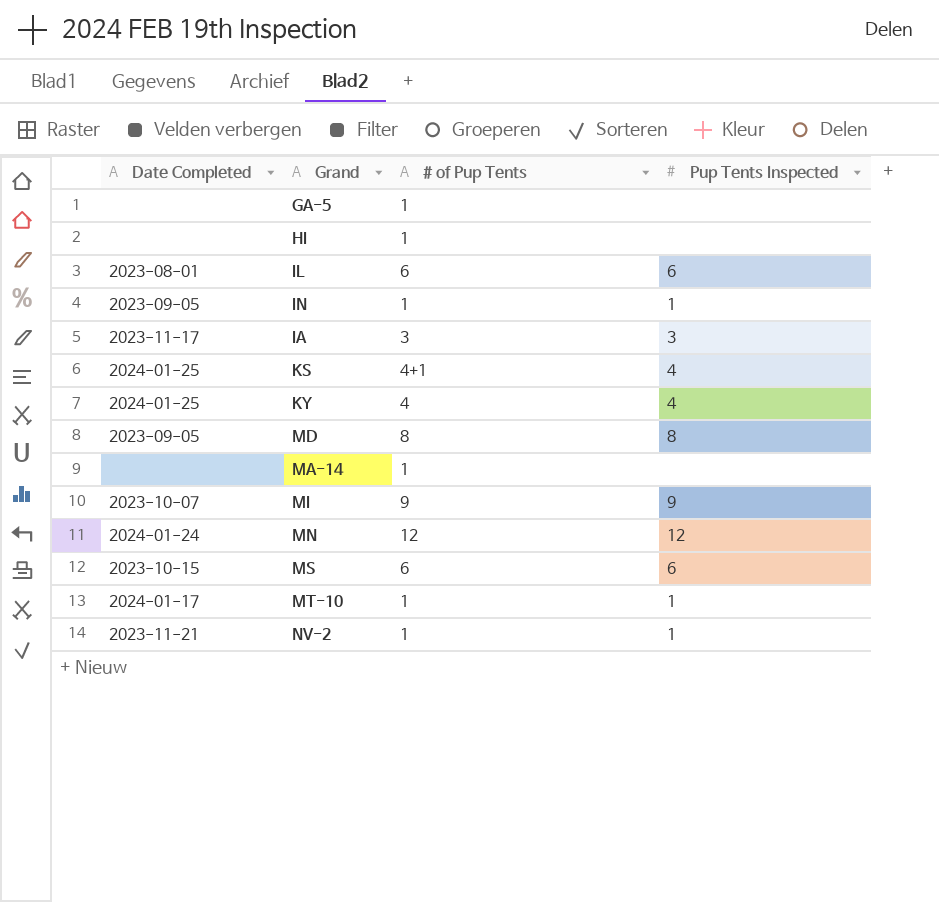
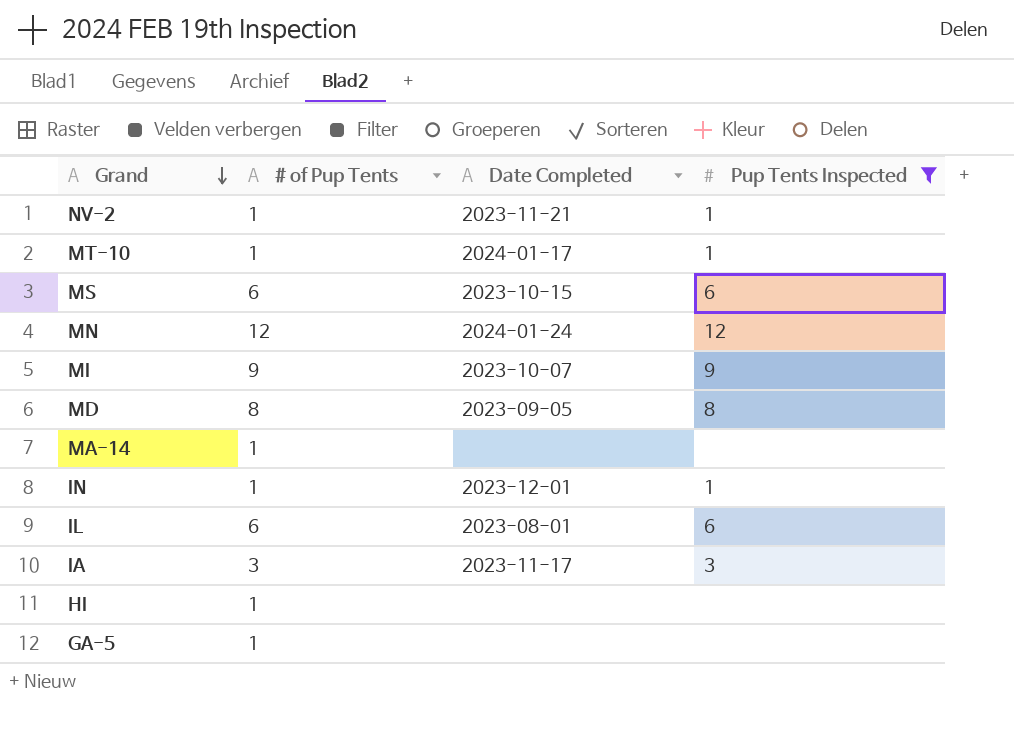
filter: none -> Pup Tents Inspected != 4
row order: none -> Grand descending
column Date Completed | position: 1 -> 3
IN | Date Completed: 2023-09-05 -> 2023-12-01

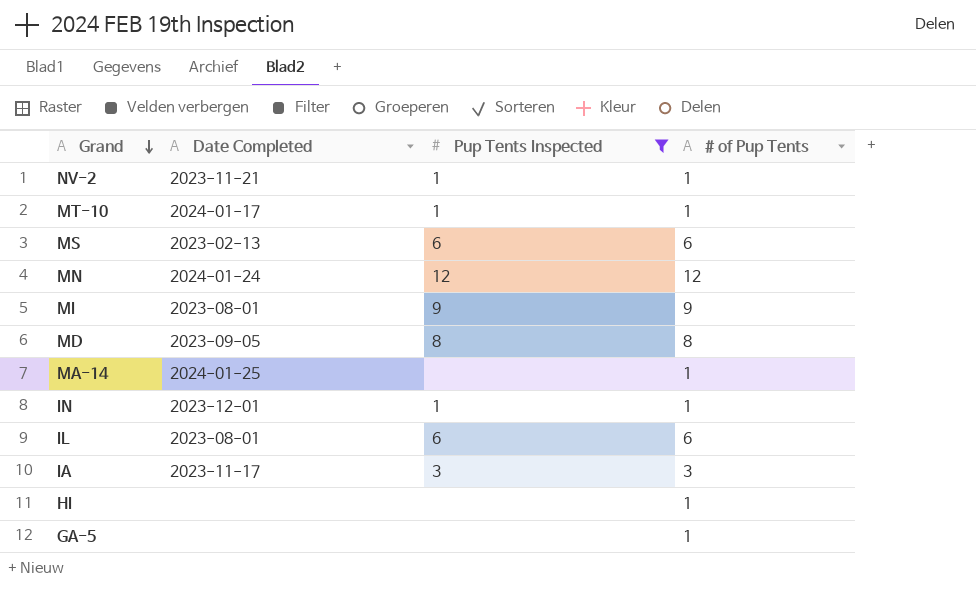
column # of Pup Tents | position: 2 -> 4
MS | Date Completed: 2023-10-15 -> 2023-02-13
MI | Date Completed: 2023-10-07 -> 2023-08-01
MA-14 | Date Completed: none -> 2024-01-25

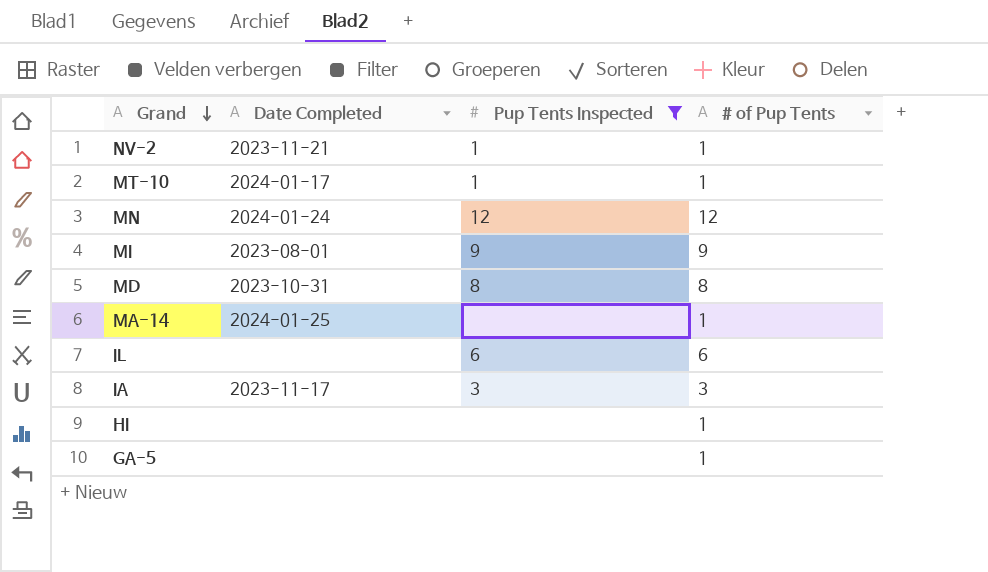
row MS: 2023-02-13 | 6 | 6 -> none
row IN: 2023-12-01 | 1 | 1 -> none
MD | Date Completed: 2023-09-05 -> 2023-10-31
IL | Date Completed: 2023-08-01 -> none

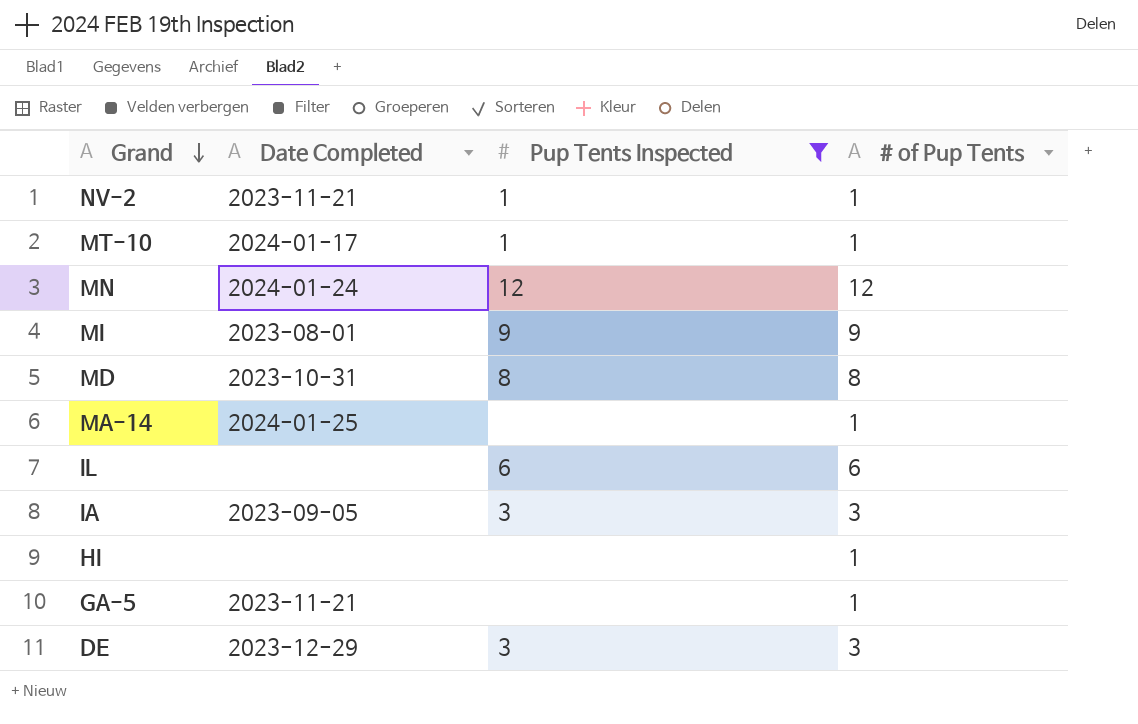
IA | Date Completed: 2023-11-17 -> 2023-09-05
GA-5 | Date Completed: none -> 2023-11-21
row DE: none -> 2023-12-29 | 3 | 3

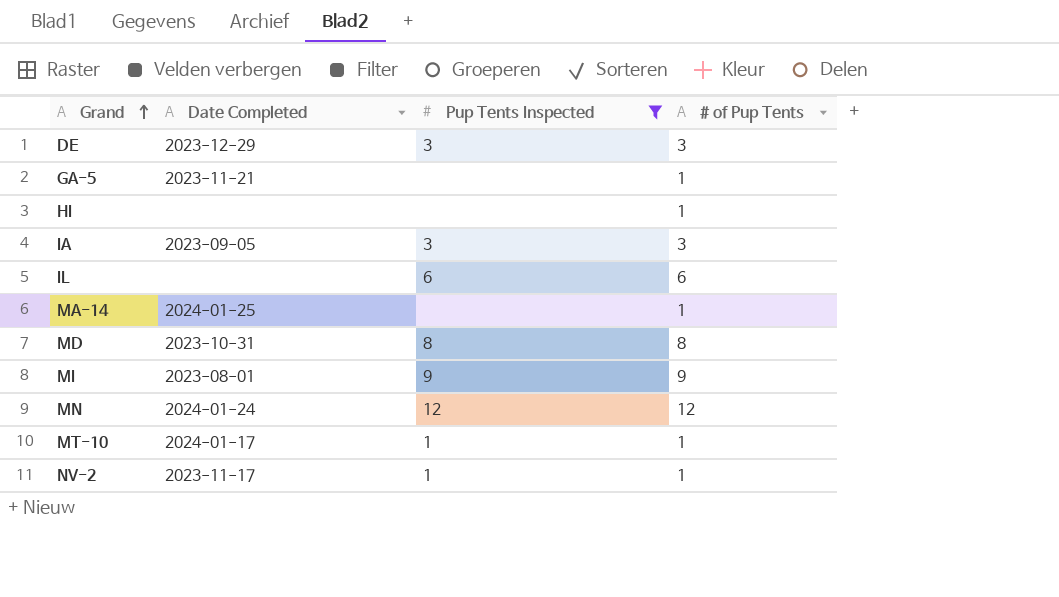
row order: Grand descending -> Grand ascending
NV-2 | Date Completed: 2023-11-21 -> 2023-11-17

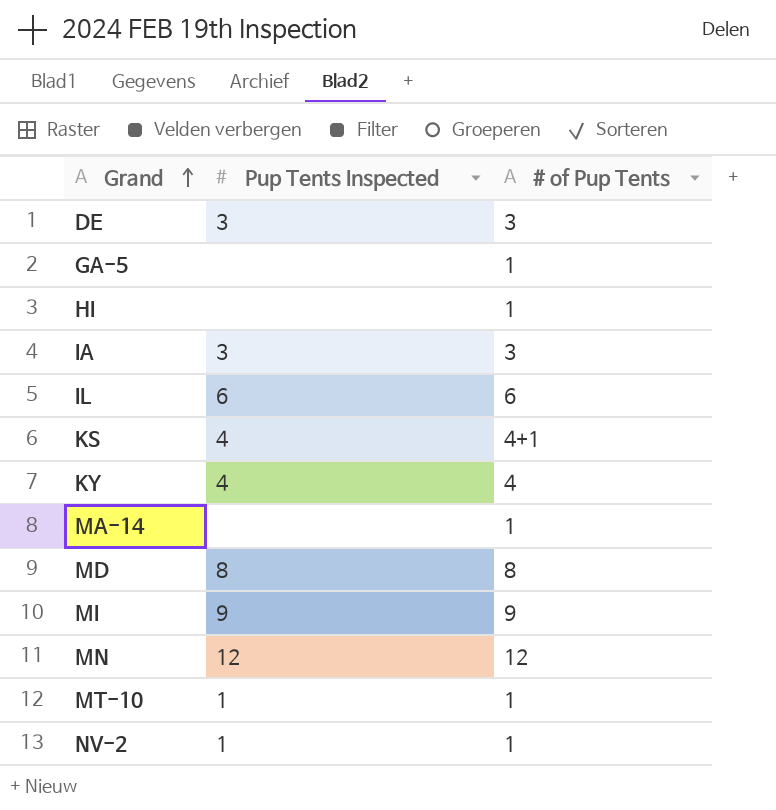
filter: Pup Tents Inspected != 4 -> none
column Date Completed | position: 2 -> none

